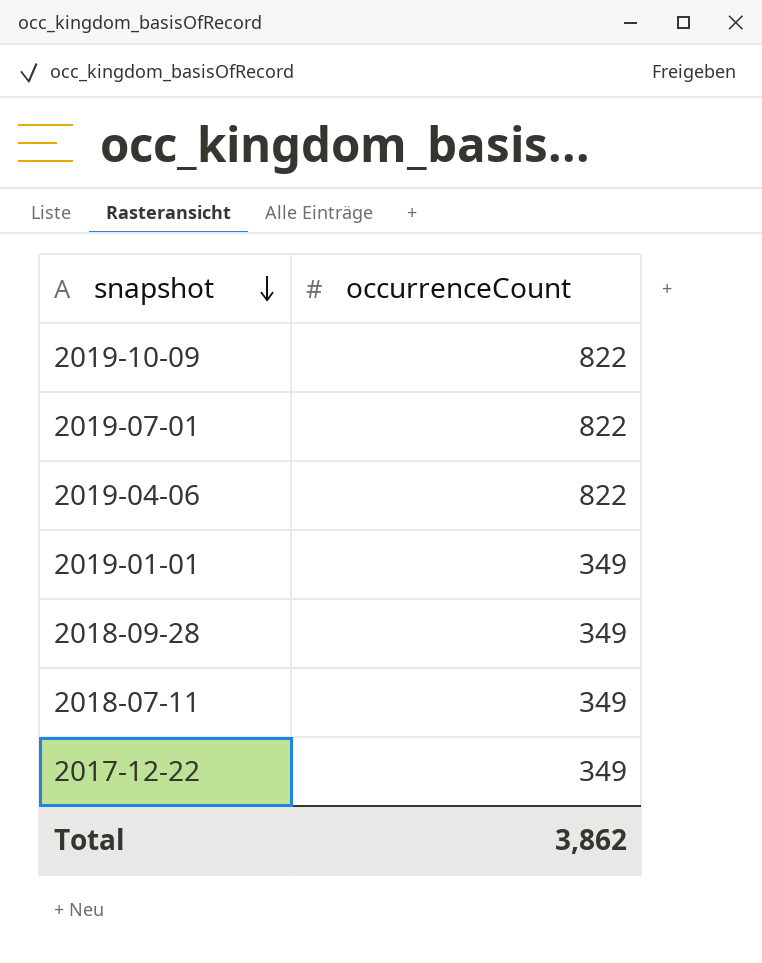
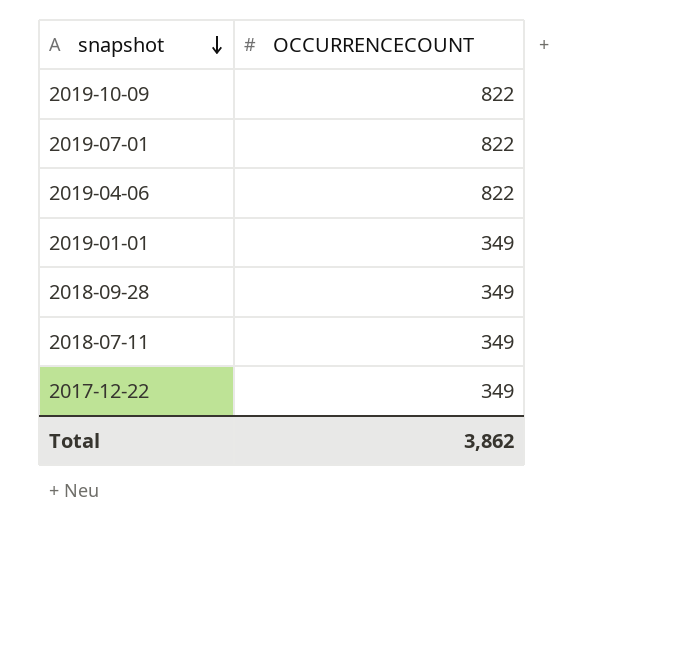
column name: occurrenceCount -> OCCURRENCECOUNT

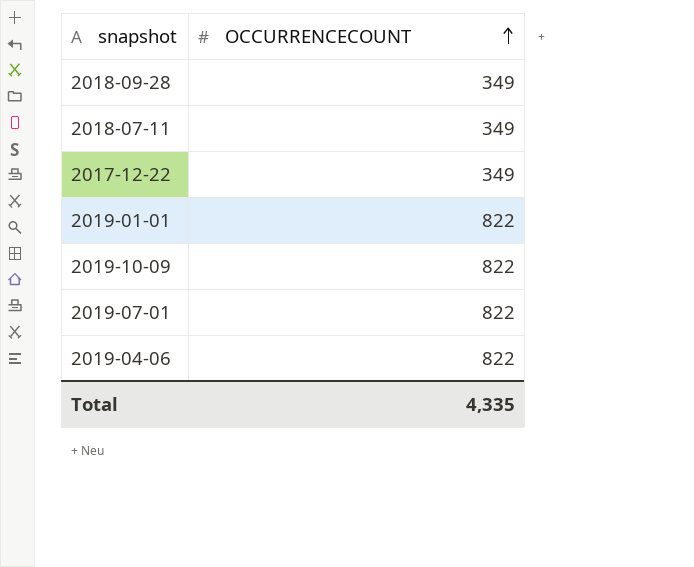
row order: snapshot descending -> OCCURRENCECOUNT ascending
2019-01-01 | OCCURRENCECOUNT: 349 -> 822
Total | OCCURRENCECOUNT: 3,862 -> 4,335

